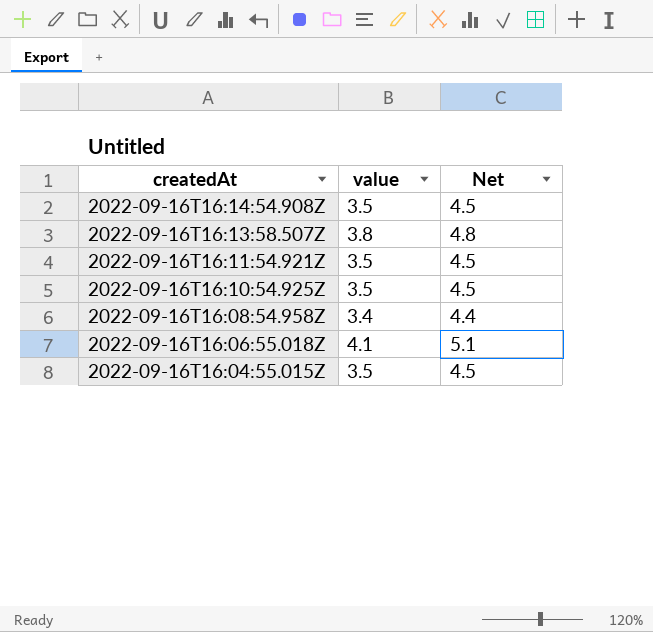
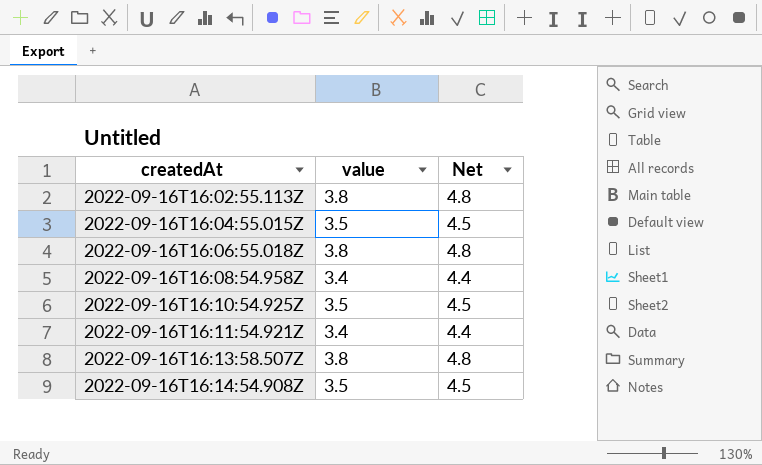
row order: createdAt descending -> createdAt ascending
row 2022-09-16T16:02:55.113Z: none -> 3.8 | 4.8
2022-09-16T16:06:55.018Z | value: 4.1 -> 3.8
2022-09-16T16:06:55.018Z | Net: 5.1 -> 4.8
2022-09-16T16:11:54.921Z | value: 3.5 -> 3.4
2022-09-16T16:11:54.921Z | Net: 4.5 -> 4.4

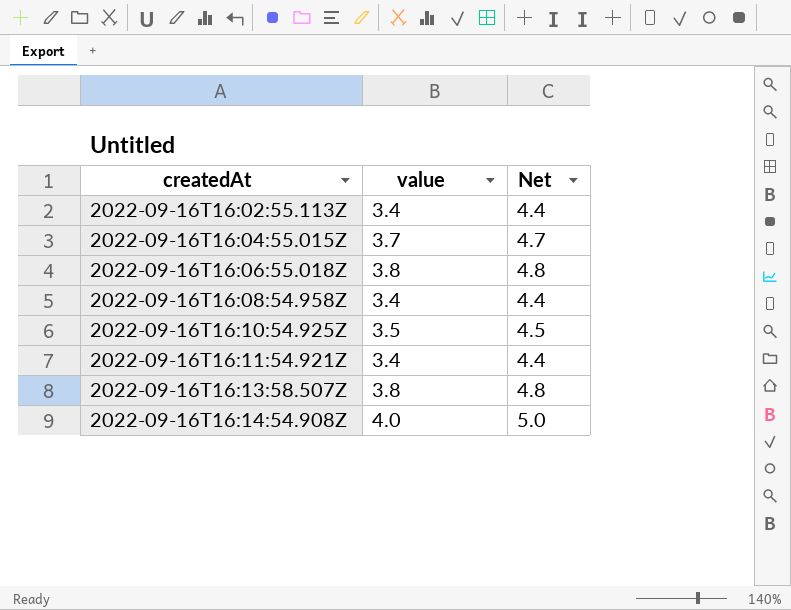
2022-09-16T16:02:55.113Z | value: 3.8 -> 3.4
2022-09-16T16:02:55.113Z | Net: 4.8 -> 4.4
2022-09-16T16:04:55.015Z | value: 3.5 -> 3.7
2022-09-16T16:04:55.015Z | Net: 4.5 -> 4.7
2022-09-16T16:14:54.908Z | value: 3.5 -> 4.0
2022-09-16T16:14:54.908Z | Net: 4.5 -> 5.0

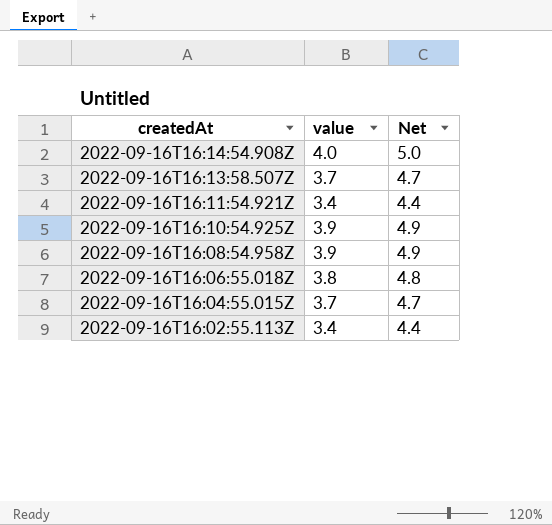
row order: createdAt ascending -> createdAt descending
2022-09-16T16:13:58.507Z | value: 3.8 -> 3.7
2022-09-16T16:13:58.507Z | Net: 4.8 -> 4.7
2022-09-16T16:10:54.925Z | value: 3.5 -> 3.9
2022-09-16T16:10:54.925Z | Net: 4.5 -> 4.9
2022-09-16T16:08:54.958Z | value: 3.4 -> 3.9
2022-09-16T16:08:54.958Z | Net: 4.4 -> 4.9

